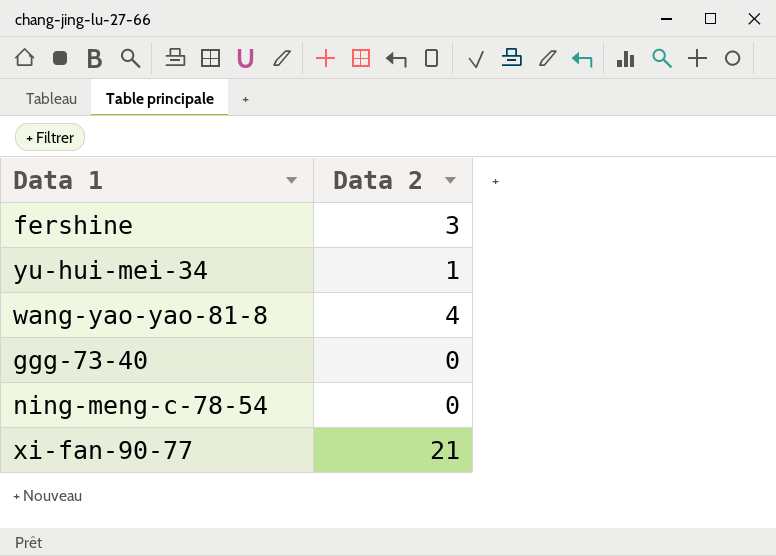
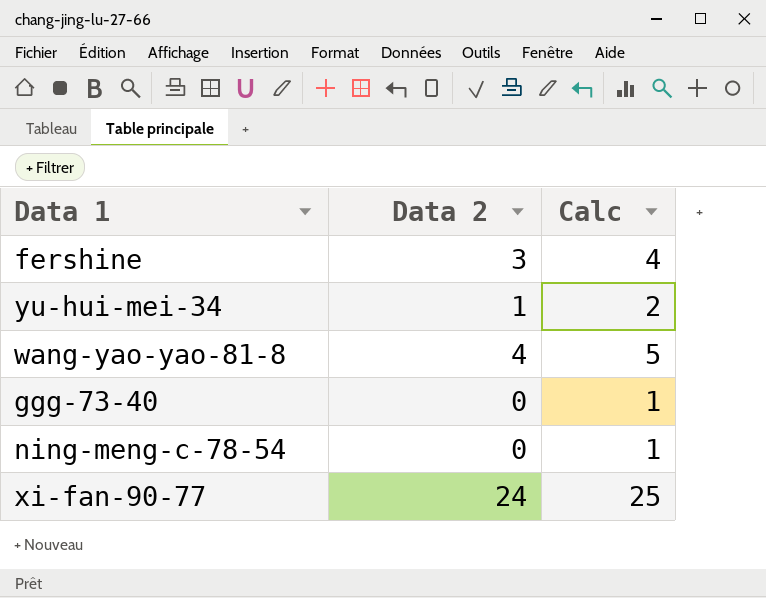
column Calc | formula: none -> [Data 2] + 1
xi-fan-90-77 | Data 2: 21 -> 24

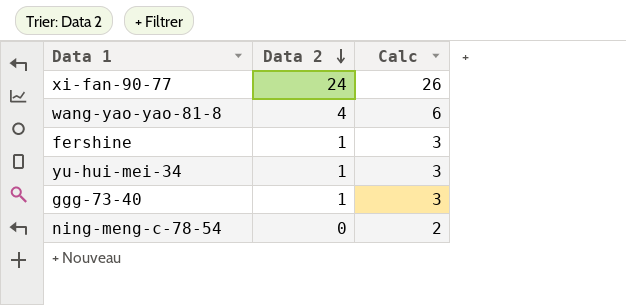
row order: none -> Data 2 descending
column Calc | formula: [Data 2] + 1 -> [Data 2] + 2
fershine | Data 2: 3 -> 1
ggg-73-40 | Data 2: 0 -> 1

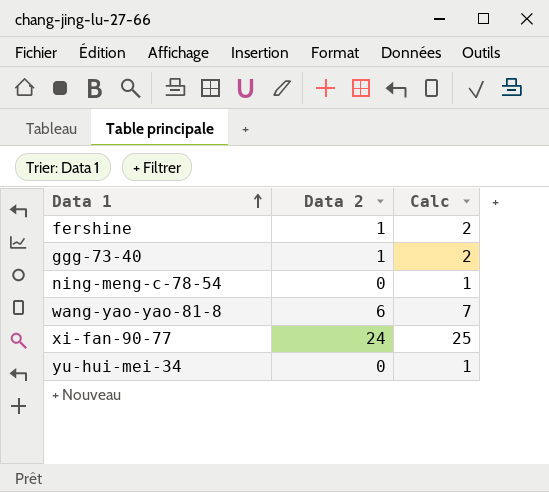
row order: Data 2 descending -> Data 1 ascending
column Calc | formula: [Data 2] + 2 -> [Data 2] + 1
wang-yao-yao-81-8 | Data 2: 4 -> 6
yu-hui-mei-34 | Data 2: 1 -> 0

